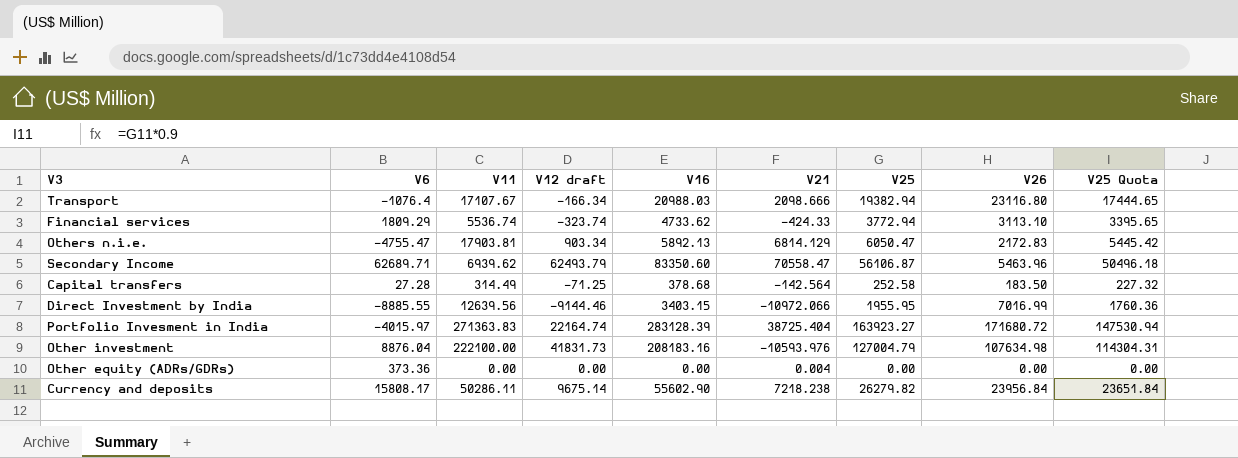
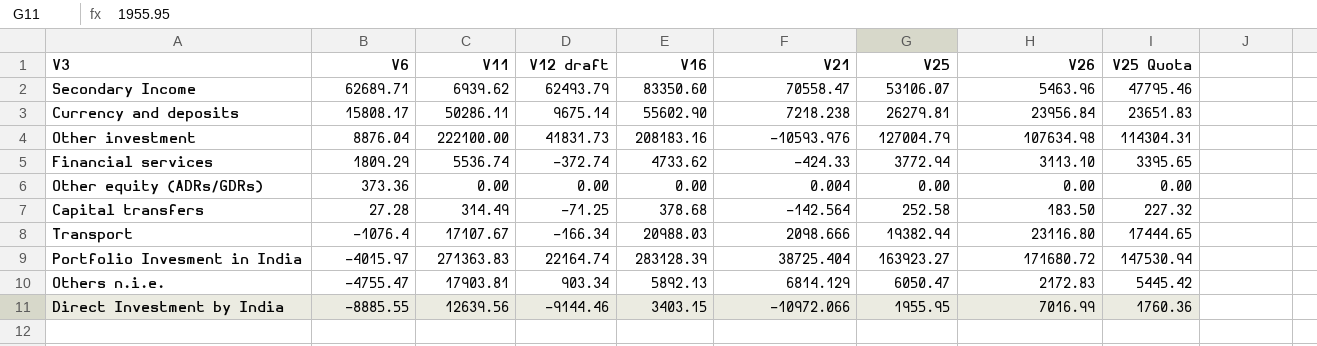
row order: none -> V6 descending
Secondary Income | V25: 56106.87 -> 53106.07
Secondary Income | V25 Quota: 50496.18 -> 47795.46
Currency and deposits | V25: 26279.82 -> 26279.81
Currency and deposits | V25 Quota: 23651.84 -> 23651.83
Financial services | V12 draft: -323.74 -> -372.74

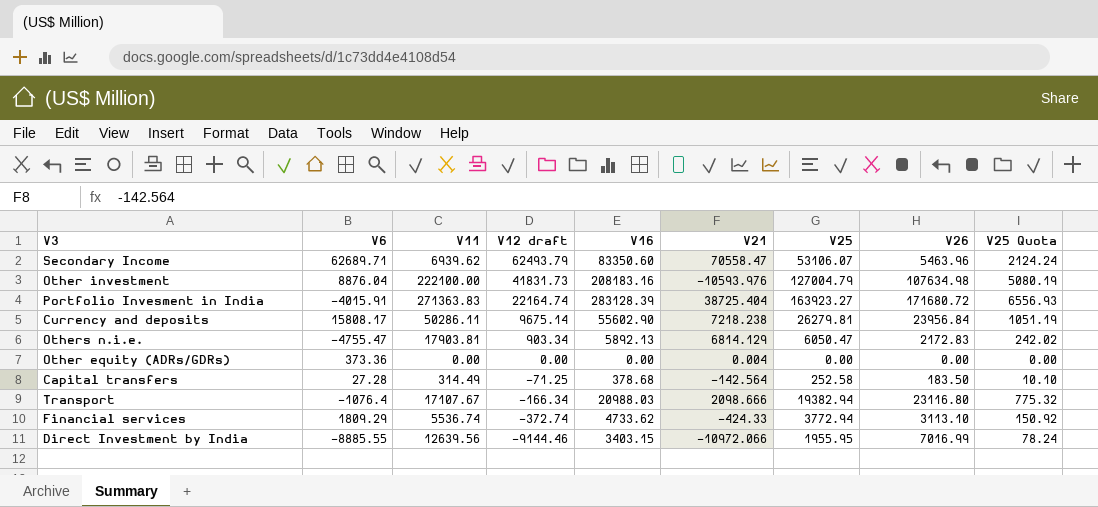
row order: V6 descending -> V12 draft descending
column V25 Quota | formula: [V25] * 0.9 -> [V25] * 0.04
Portfolio Invesment in India | V6: -4015.97 -> -4015.91

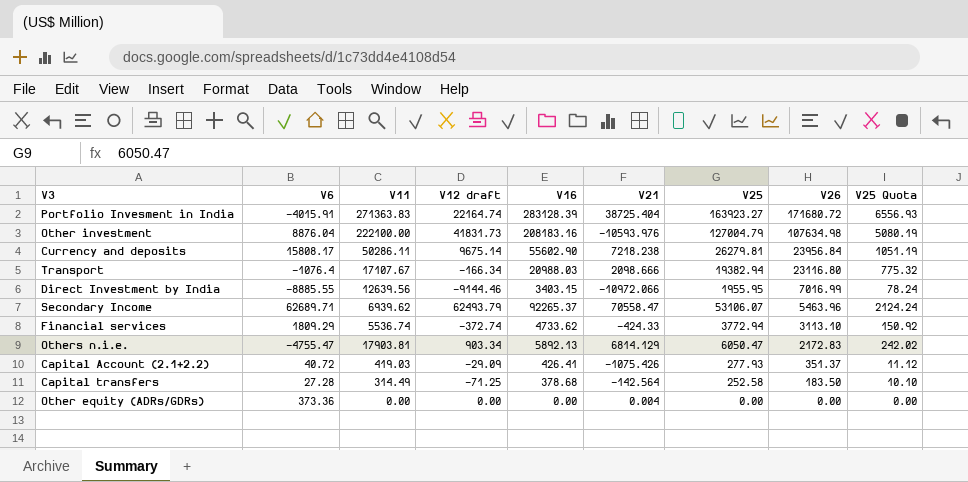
row order: V12 draft descending -> V26 descending
Secondary Income | V16: 83350.60 -> 92265.37
row Capital Account (2.1+2.2): none -> 40.72 | 419.03 | -29.09 | 426.41 | -1075.426 | 277.93 | 351.37 | 11.12

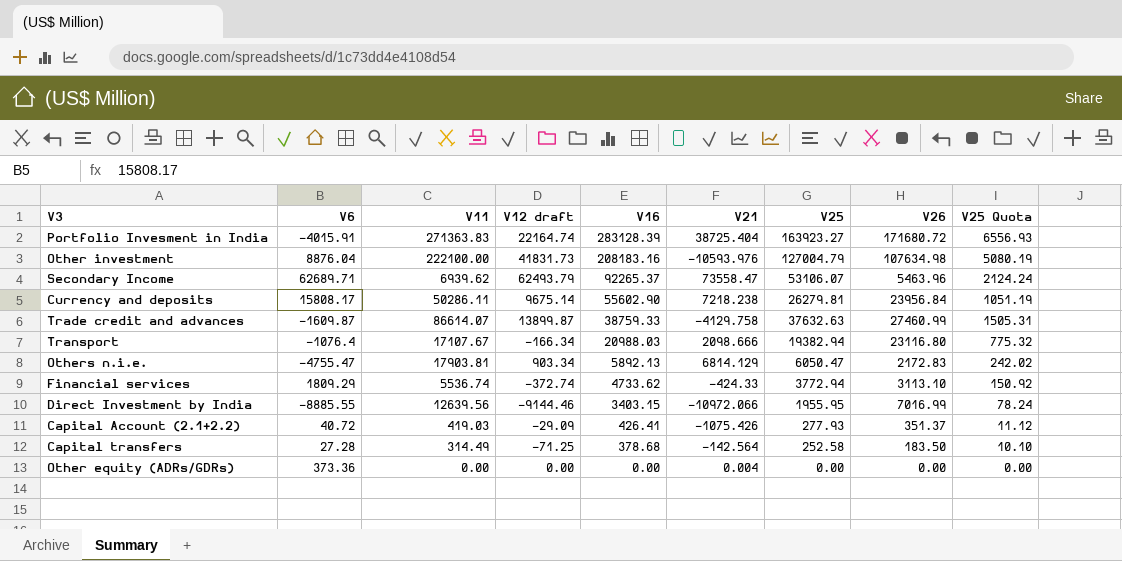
row order: V26 descending -> V16 descending
Secondary Income | V21: 70558.47 -> 73558.47
row Trade credit and advances: none -> -1609.87 | 86614.07 | 13899.87 | 38759.33 | -4129.758 | 37632.63 | 27460.99 | 1505.31

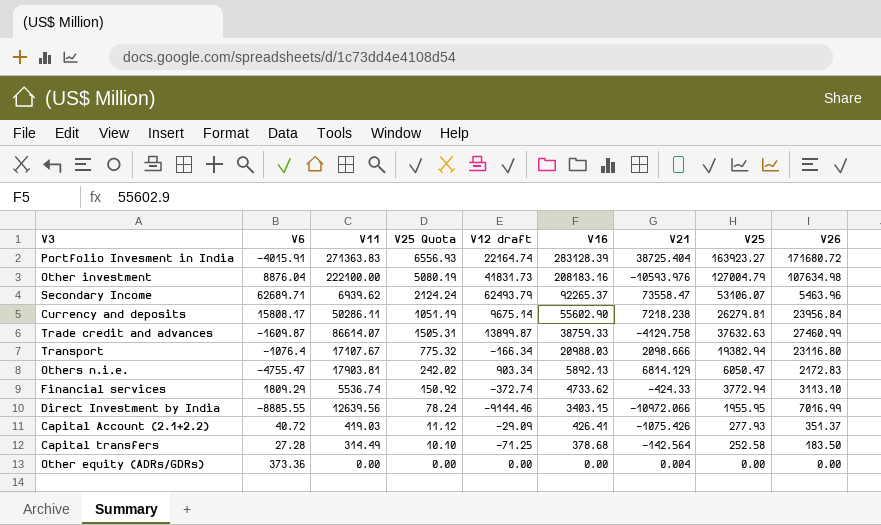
column V25 Quota | position: 9 -> 4

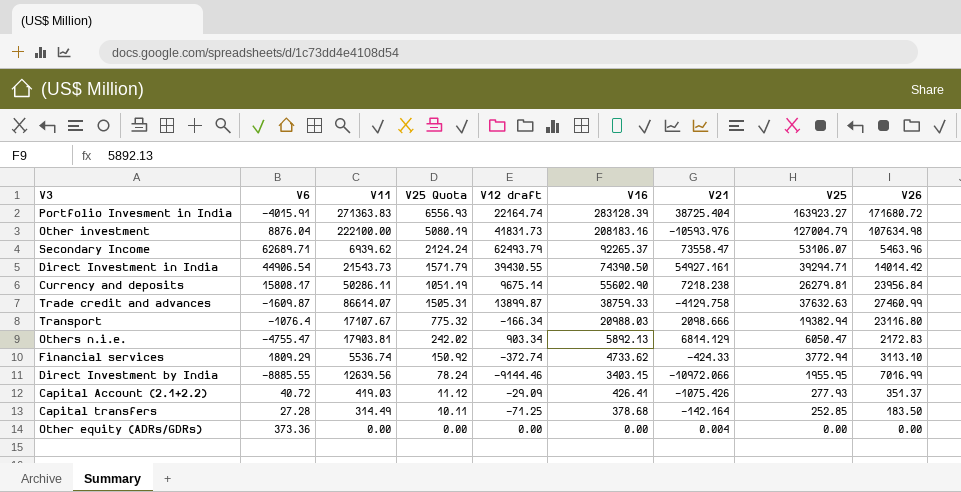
row Direct Investment in India: none -> 44906.54 | 21543.73 | 1571.79 | 39430.55 | 74390.50 | 54927.161 | 39294.71 | 14014.42
Capital transfers | V25 Quota: 10.10 -> 10.11
Capital transfers | V21: -142.564 -> -142.164
Capital transfers | V25: 252.58 -> 252.85

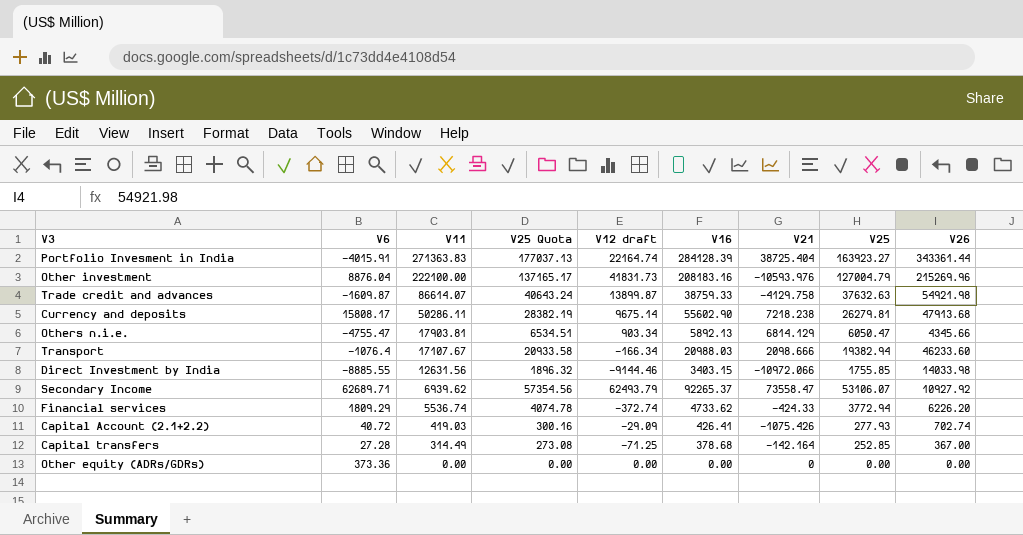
row order: V16 descending -> V11 descending
column V25 Quota | formula: [V25] * 0.04 -> [V25] * 1.08
row Direct Investment in India: 44906.54 | 21543.73 | 1571.79 | 39430.55 | 74390.50 | 54927.161 | 39294.71 | 14014.42 -> none
Portfolio Invesment in India | V16: 283128.39 -> 284128.39
Portfolio Invesment in India | V26: 171680.72 -> 343361.44
Other investment | V26: 107634.98 -> 215269.96
Trade credit and advances | V26: 27460.99 -> 54921.98
Currency and deposits | V26: 23956.84 -> 47913.68
Others n.i.e. | V26: 2172.83 -> 4345.66
Transport | V26: 23116.80 -> 46233.60
Direct Investment by India | V11: 12639.56 -> 12631.56
Direct Investment by India | V25: 1955.95 -> 1755.85
Direct Investment by India | V26: 7016.99 -> 14033.98
Secondary Income | V26: 5463.96 -> 10927.92
Financial services | V26: 3113.10 -> 6226.20
Capital Account (2.1+2.2) | V26: 351.37 -> 702.74
Capital transfers | V26: 183.50 -> 367.00
Other equity (ADRs/GDRs) | V21: 0.004 -> 0

